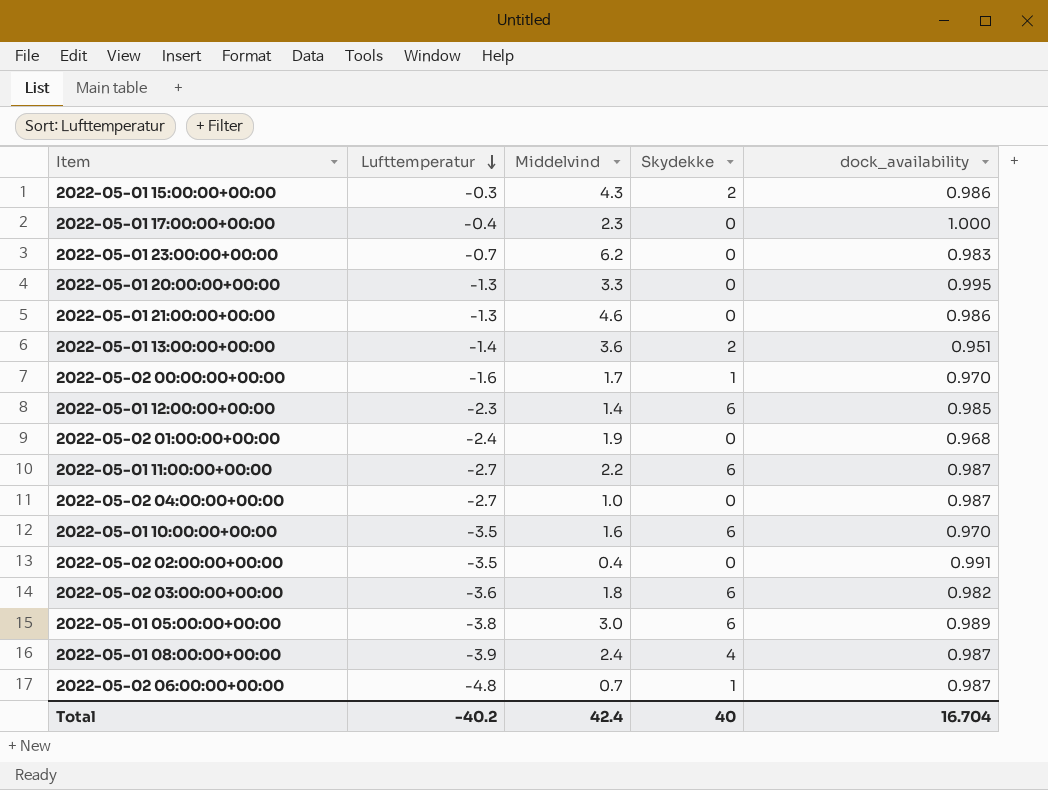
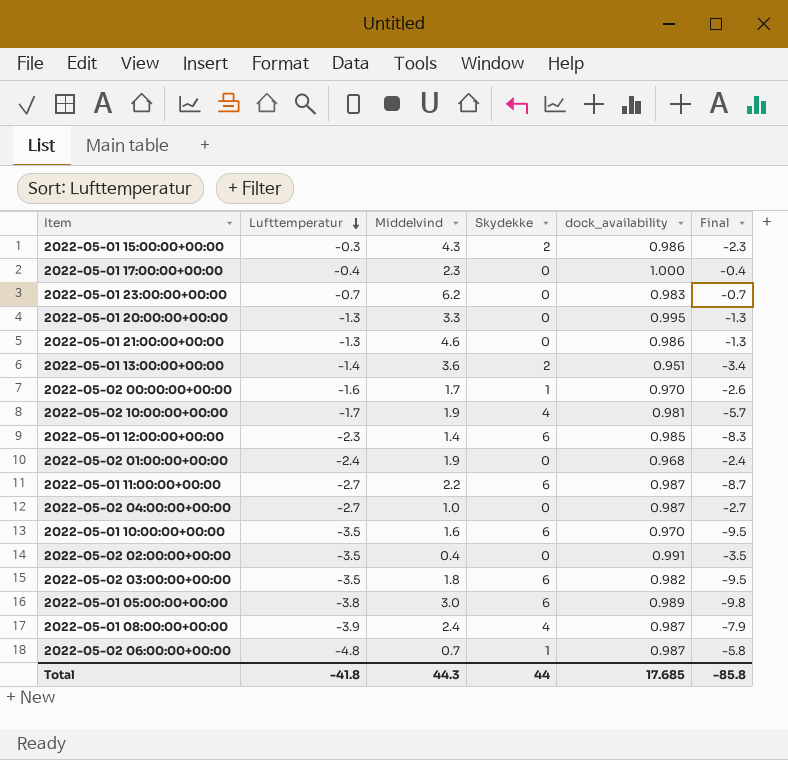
column Final | formula: none -> [Lufttemperatur] - [Skydekke]
row 2022-05-02 10:00:00+00:00: none -> -1.7 | 1.9 | 4 | 0.981 | -5.7
2022-05-02 03:00:00+00:00 | Lufttemperatur: -3.6 -> -3.5
Total | Lufttemperatur: -40.2 -> -41.8
Total | Middelvind: 42.4 -> 44.3
Total | Skydekke: 40 -> 44
Total | dock_availability: 16.704 -> 17.685

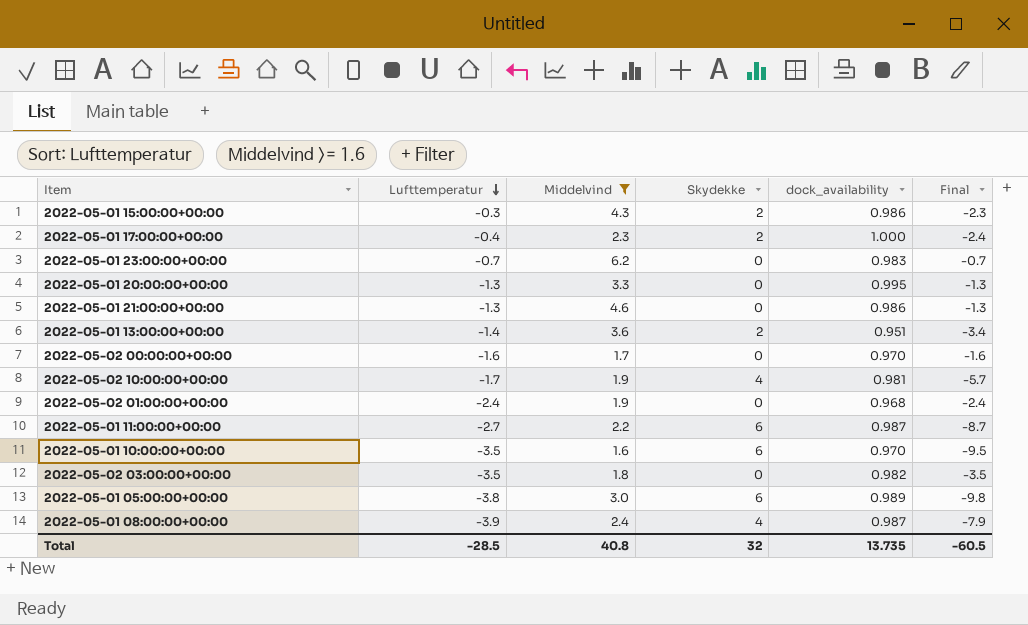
filter: none -> Middelvind >= 1.6
2022-05-01 17:00:00+00:00 | Skydekke: 0 -> 2
2022-05-01 17:00:00+00:00 | Final: -0.4 -> -2.4
2022-05-02 00:00:00+00:00 | Skydekke: 1 -> 0
2022-05-02 00:00:00+00:00 | Final: -2.6 -> -1.6
2022-05-02 03:00:00+00:00 | Skydekke: 6 -> 0
2022-05-02 03:00:00+00:00 | Final: -9.5 -> -3.5
Total | Lufttemperatur: -41.8 -> -28.5
Total | Middelvind: 44.3 -> 40.8
Total | Skydekke: 44 -> 32
Total | dock_availability: 17.685 -> 13.735
Total | Final: -85.8 -> -60.5

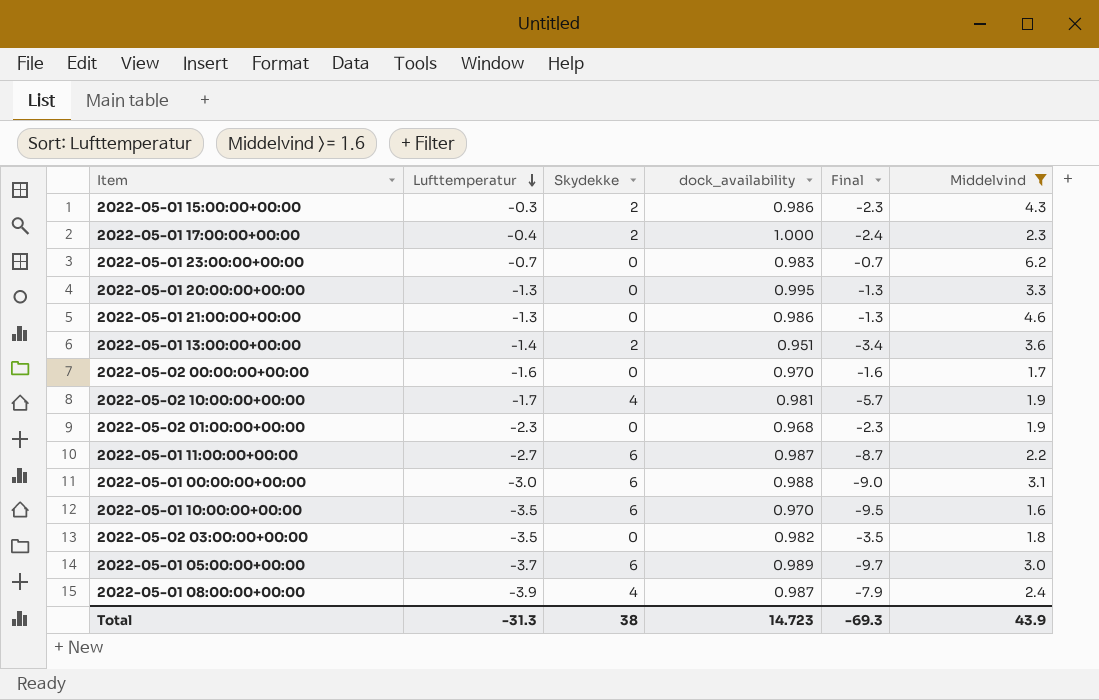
column Middelvind | position: 3 -> 6
2022-05-02 01:00:00+00:00 | Lufttemperatur: -2.4 -> -2.3
2022-05-02 01:00:00+00:00 | Final: -2.4 -> -2.3
row 2022-05-01 00:00:00+00:00: none -> -3.0 | 6 | 0.988 | -9.0 | 3.1
2022-05-01 05:00:00+00:00 | Lufttemperatur: -3.8 -> -3.7
2022-05-01 05:00:00+00:00 | Final: -9.8 -> -9.7
Total | Lufttemperatur: -28.5 -> -31.3
Total | Skydekke: 32 -> 38
Total | dock_availability: 13.735 -> 14.723
Total | Final: -60.5 -> -69.3
Total | Middelvind: 40.8 -> 43.9

